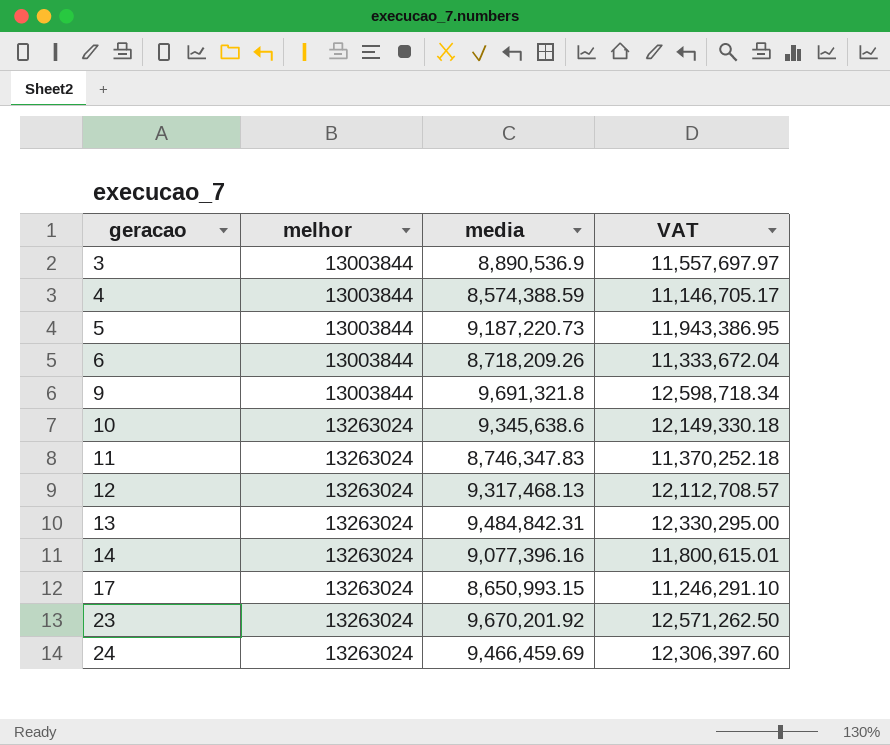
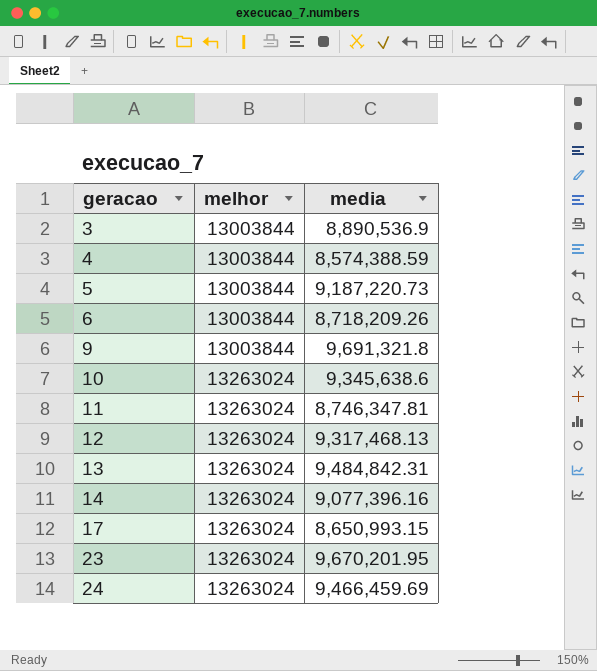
column VAT | formula: [media] * 1.3 -> none
11 | media: 8,746,347.83 -> 8,746,347.81
23 | media: 9,670,201.92 -> 9,670,201.95

